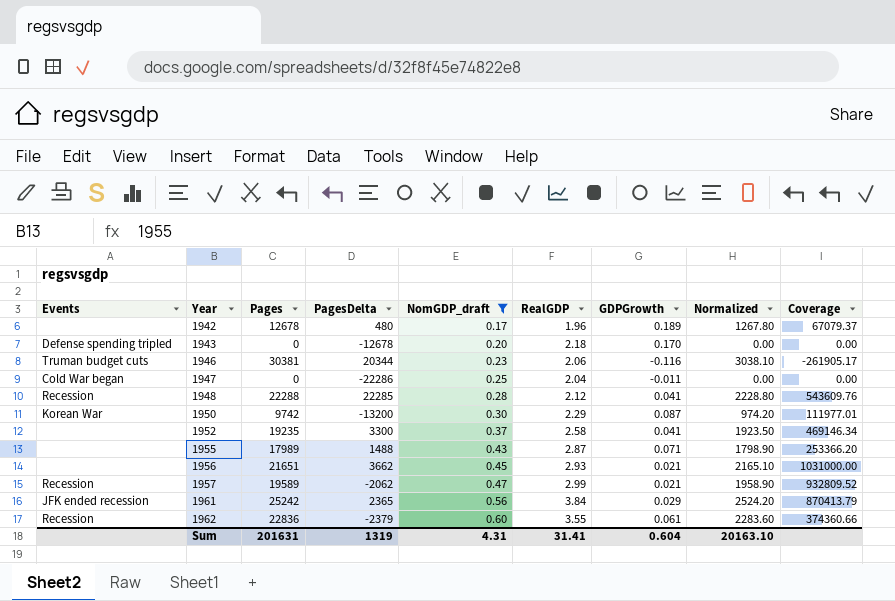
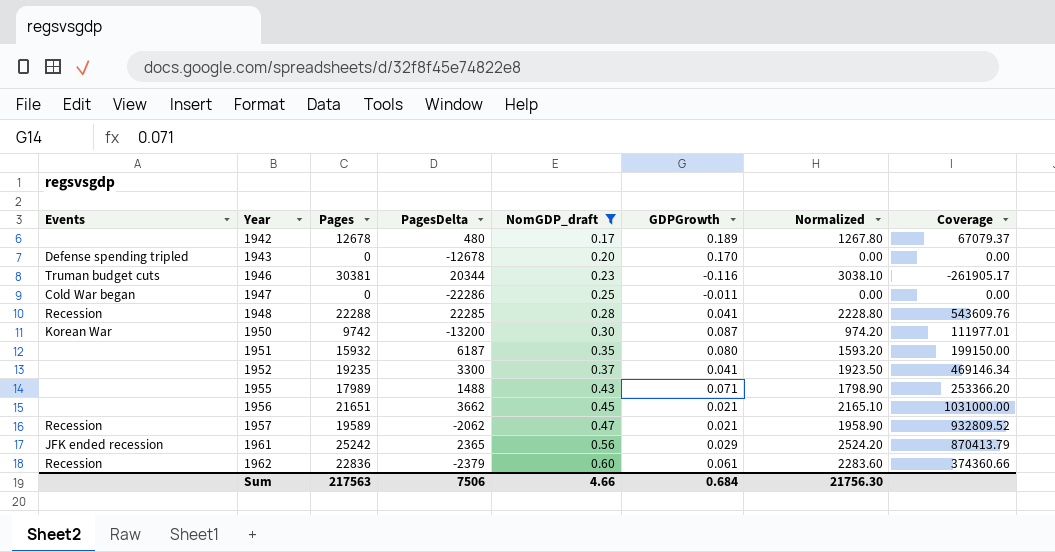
column RealGDP | position: 6 -> none
row 1951: none -> none | 15932 | 6187 | 0.35 | 0.080 | 1593.20 | 199150.00
Sum | Pages: 201631 -> 217563
Sum | PagesDelta: 1319 -> 7506
Sum | NomGDP_draft: 4.31 -> 4.66
Sum | GDPGrowth: 0.604 -> 0.684
Sum | Normalized: 20163.10 -> 21756.30

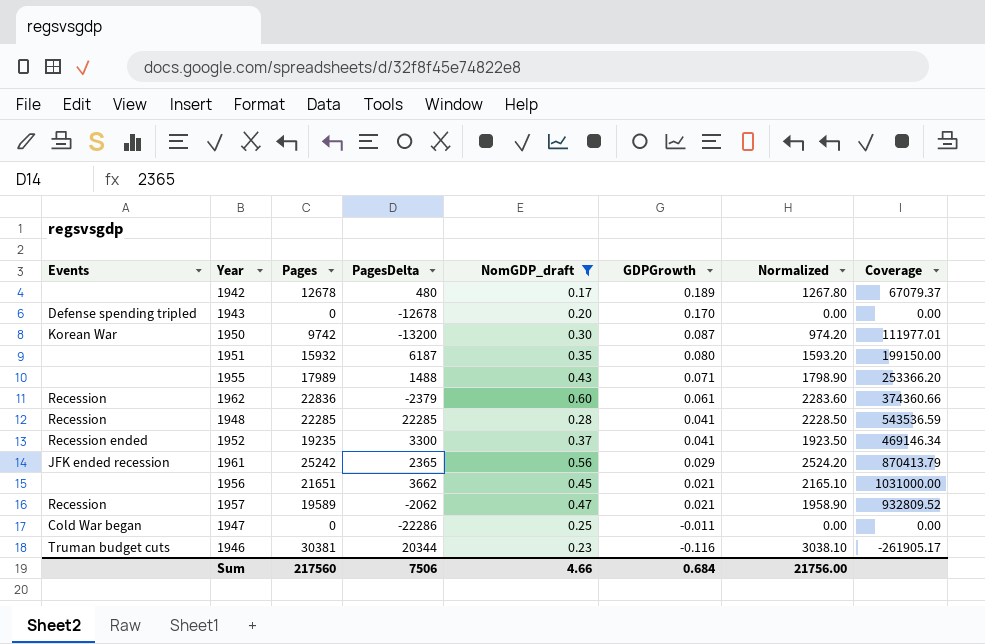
row order: Year ascending -> GDPGrowth descending
1948 | Pages: 22288 -> 22285
1948 | Normalized: 2228.80 -> 2228.50
1948 | Coverage: 543609.76 -> 543536.59
1952 | Events: none -> Recession ended
Sum | Pages: 217563 -> 217560
Sum | Normalized: 21756.30 -> 21756.00

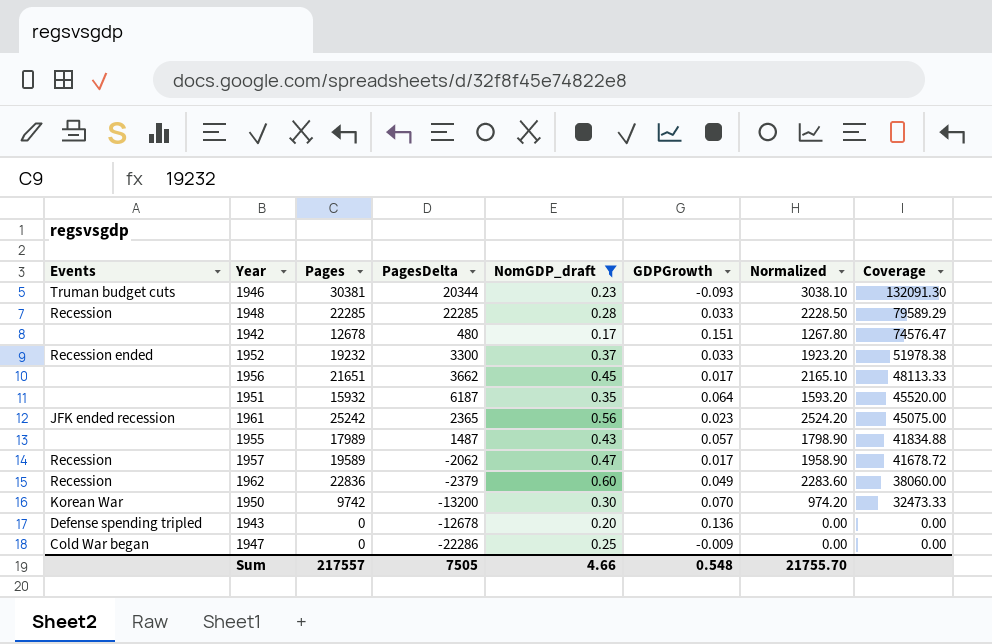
row order: GDPGrowth descending -> Coverage descending
column Coverage | formula: [Pages] / [GDPGrowth] -> [Pages] / [NomGDP_draft]
1946 | GDPGrowth: -0.116 -> -0.093
1948 | GDPGrowth: 0.041 -> 0.033
1942 | GDPGrowth: 0.189 -> 0.151
1952 | Pages: 19235 -> 19232
1952 | GDPGrowth: 0.041 -> 0.033
1952 | Normalized: 1923.50 -> 1923.20
1956 | GDPGrowth: 0.021 -> 0.017
1951 | GDPGrowth: 0.080 -> 0.064
1961 | GDPGrowth: 0.029 -> 0.023
1955 | PagesDelta: 1488 -> 1487
1955 | GDPGrowth: 0.071 -> 0.057
1957 | GDPGrowth: 0.021 -> 0.017
1962 | GDPGrowth: 0.061 -> 0.049
1950 | GDPGrowth: 0.087 -> 0.070
1943 | GDPGrowth: 0.170 -> 0.136
1947 | GDPGrowth: -0.011 -> -0.009
Sum | Pages: 217560 -> 217557
Sum | PagesDelta: 7506 -> 7505
Sum | GDPGrowth: 0.684 -> 0.548
Sum | Normalized: 21756.00 -> 21755.70

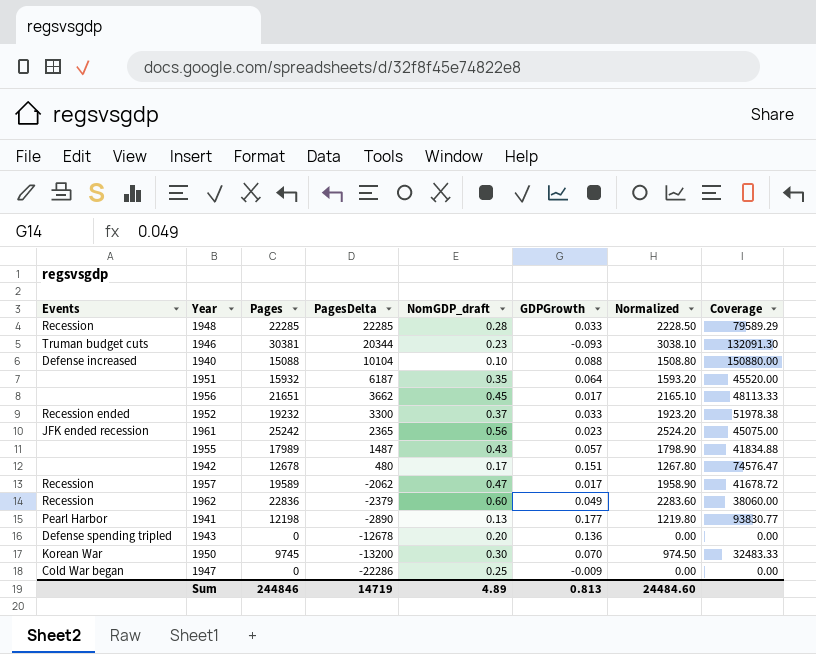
filter: NomGDP_draft >= 0.17 -> none
row order: Coverage descending -> PagesDelta descending
1950 | Pages: 9742 -> 9745
1950 | Normalized: 974.20 -> 974.50
1950 | Coverage: 32473.33 -> 32483.33
Sum | Pages: 217557 -> 244846
Sum | PagesDelta: 7505 -> 14719
Sum | NomGDP_draft: 4.66 -> 4.89
Sum | GDPGrowth: 0.548 -> 0.813
Sum | Normalized: 21755.70 -> 24484.60

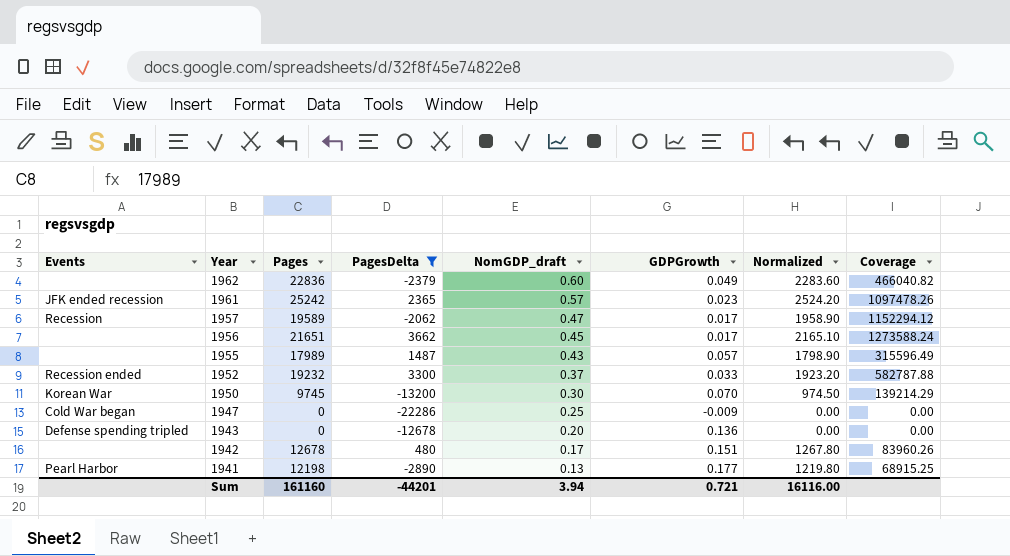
filter: none -> PagesDelta <= 3662
row order: PagesDelta descending -> Year descending
column Coverage | formula: [Pages] / [NomGDP_draft] -> [Pages] / [GDPGrowth]
1962 | Events: Recession -> none
1961 | NomGDP_draft: 0.56 -> 0.57
Sum | Pages: 244846 -> 161160
Sum | PagesDelta: 14719 -> -44201
Sum | NomGDP_draft: 4.89 -> 3.94
Sum | GDPGrowth: 0.813 -> 0.721
Sum | Normalized: 24484.60 -> 16116.00

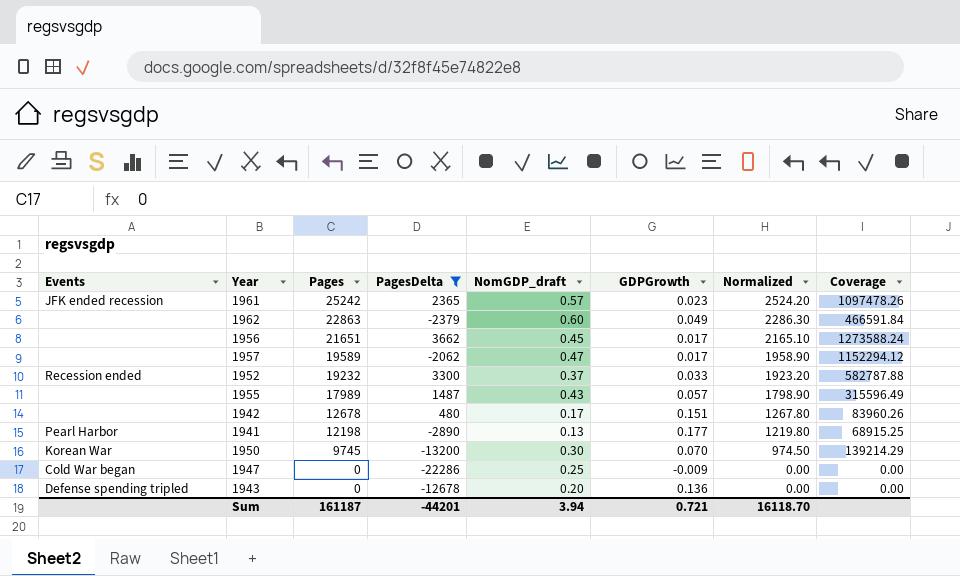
row order: Year descending -> Pages descending
1962 | Pages: 22836 -> 22863
1962 | Normalized: 2283.60 -> 2286.30
1962 | Coverage: 466040.82 -> 466591.84
1957 | Events: Recession -> none
Sum | Pages: 161160 -> 161187
Sum | Normalized: 16116.00 -> 16118.70

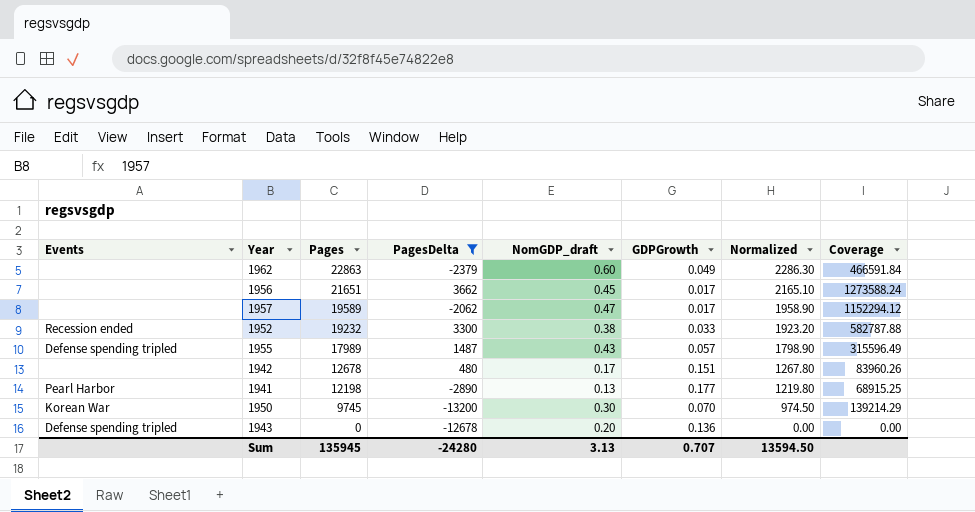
row 1961: JFK ended recession | 25242 | 2365 | 0.57 | 0.023 | 2524.20 | 1097478.26 -> none
row 1947: Cold War began | 0 | -22286 | 0.25 | -0.009 | 0.00 | 0.00 -> none
1952 | NomGDP_draft: 0.37 -> 0.38
1955 | Events: none -> Defense spending tripled
Sum | Pages: 161187 -> 135945
Sum | PagesDelta: -44201 -> -24280
Sum | NomGDP_draft: 3.94 -> 3.13
Sum | GDPGrowth: 0.721 -> 0.707
Sum | Normalized: 16118.70 -> 13594.50

